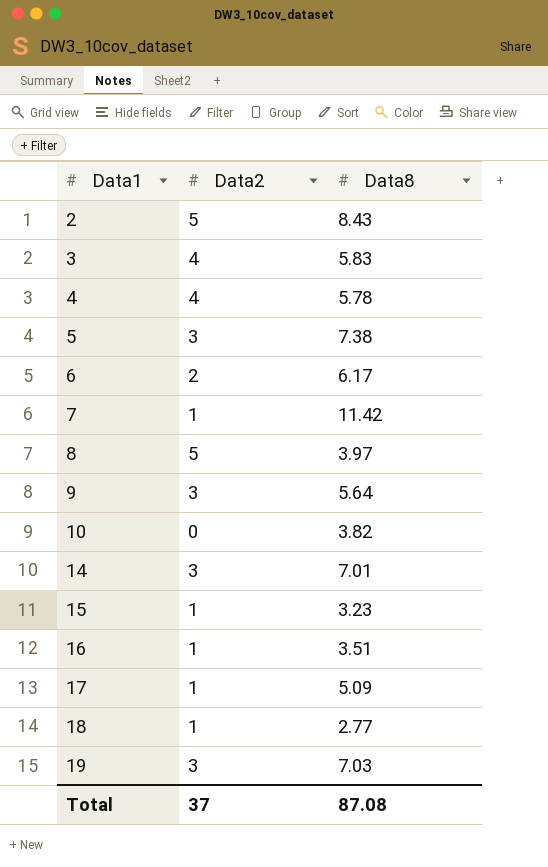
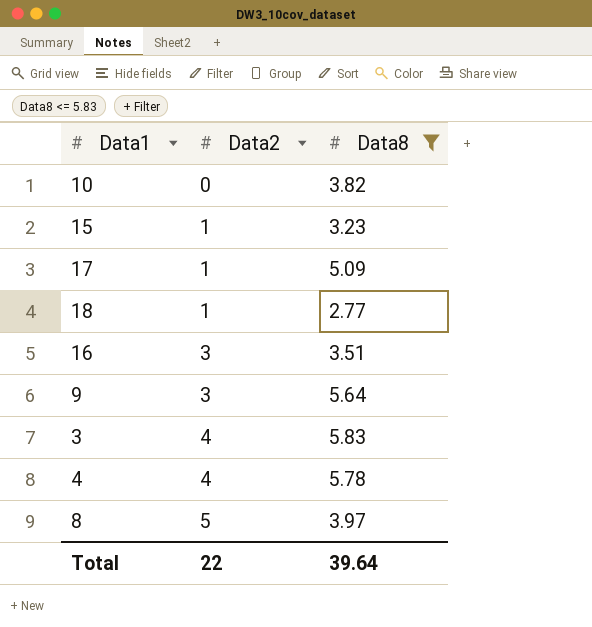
filter: none -> Data8 <= 5.83
row order: Data1 ascending -> Data2 ascending
16 | Data2: 1 -> 3
Total | Data2: 37 -> 22
Total | Data8: 87.08 -> 39.64

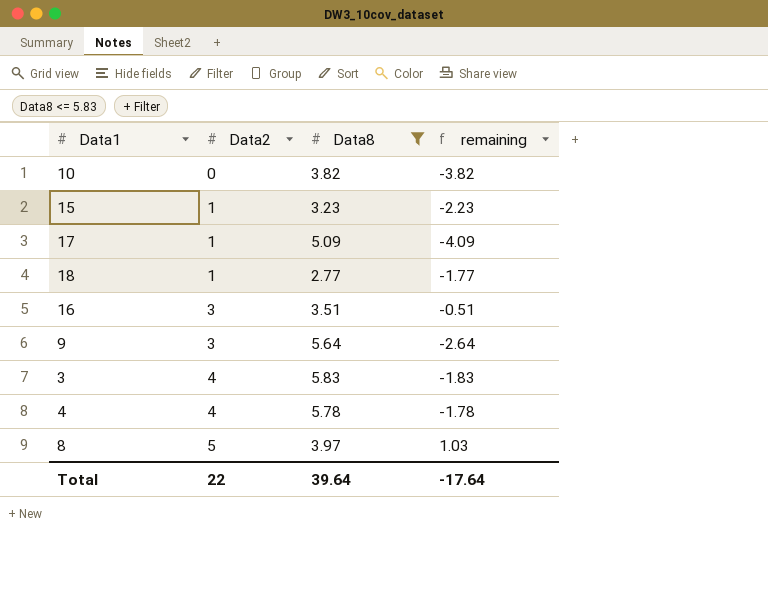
column remaining | formula: none -> [Data2] - [Data8]

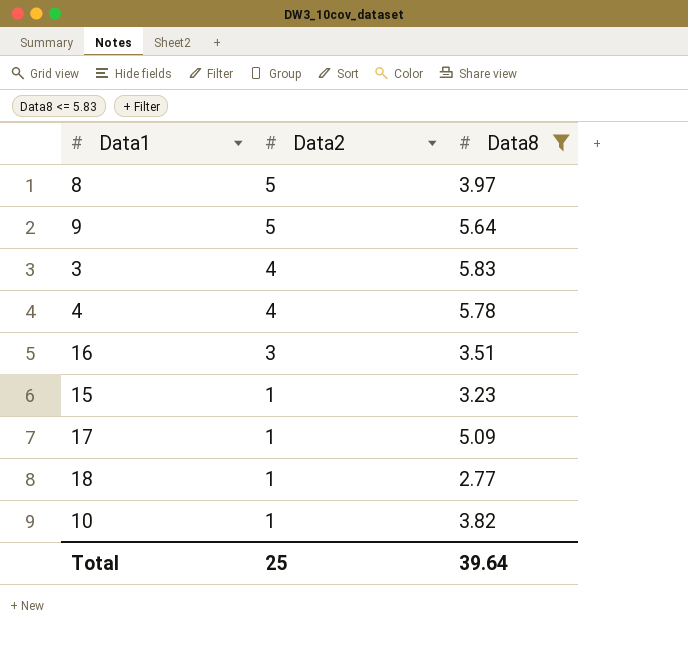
row order: Data2 ascending -> Data2 descending
column remaining | formula: [Data2] - [Data8] -> none
9 | Data2: 3 -> 5
10 | Data2: 0 -> 1
Total | Data2: 22 -> 25

